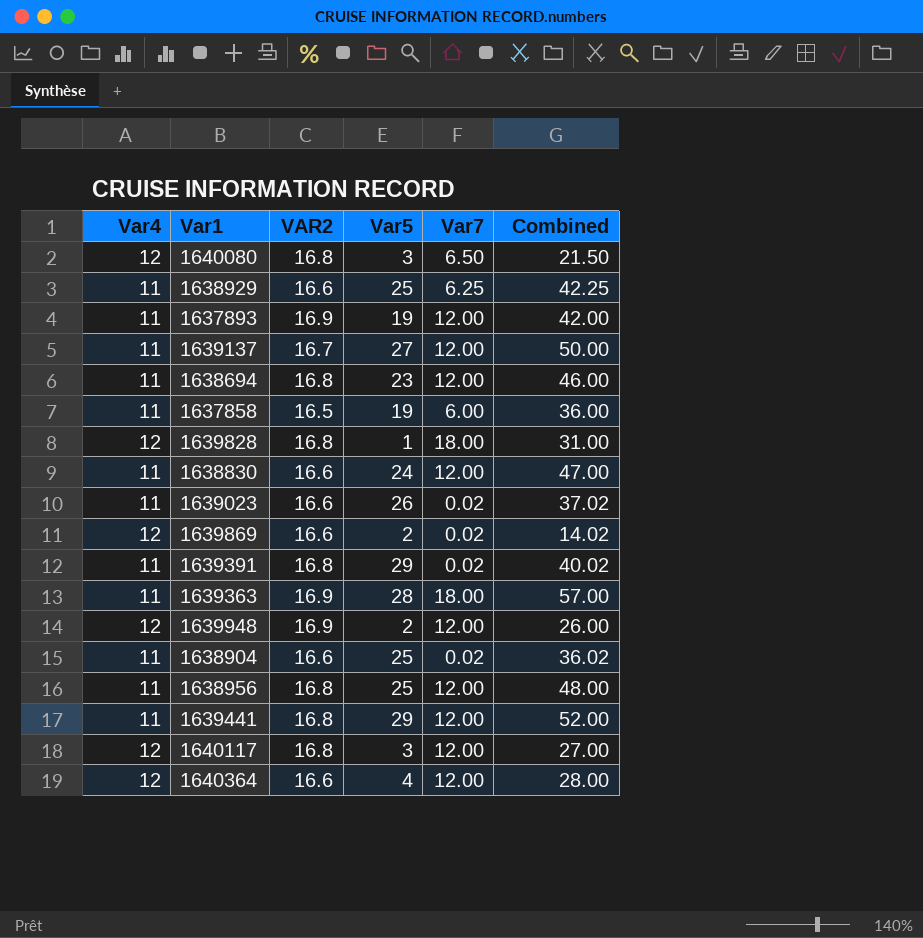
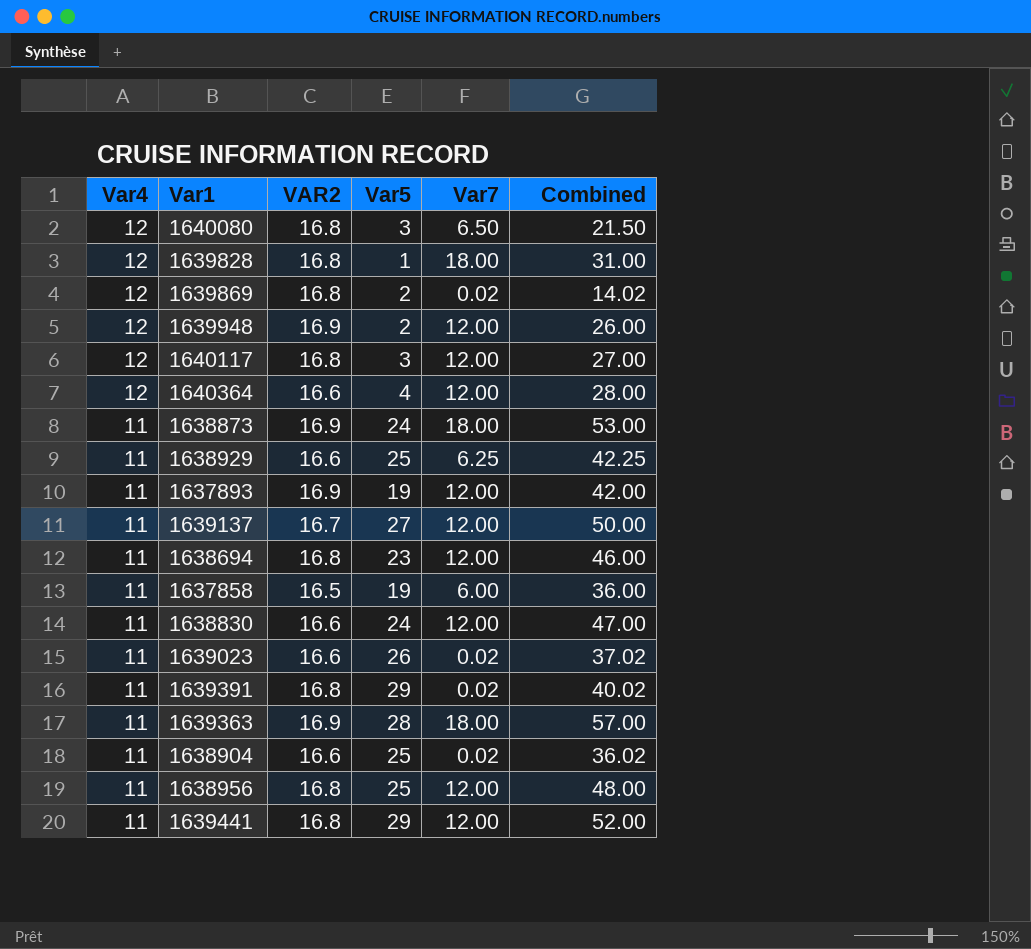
row order: none -> Var4 descending
1639869 | VAR2: 16.6 -> 16.8
row 1638873: none -> 11 | 16.9 | 24 | 18.00 | 53.00

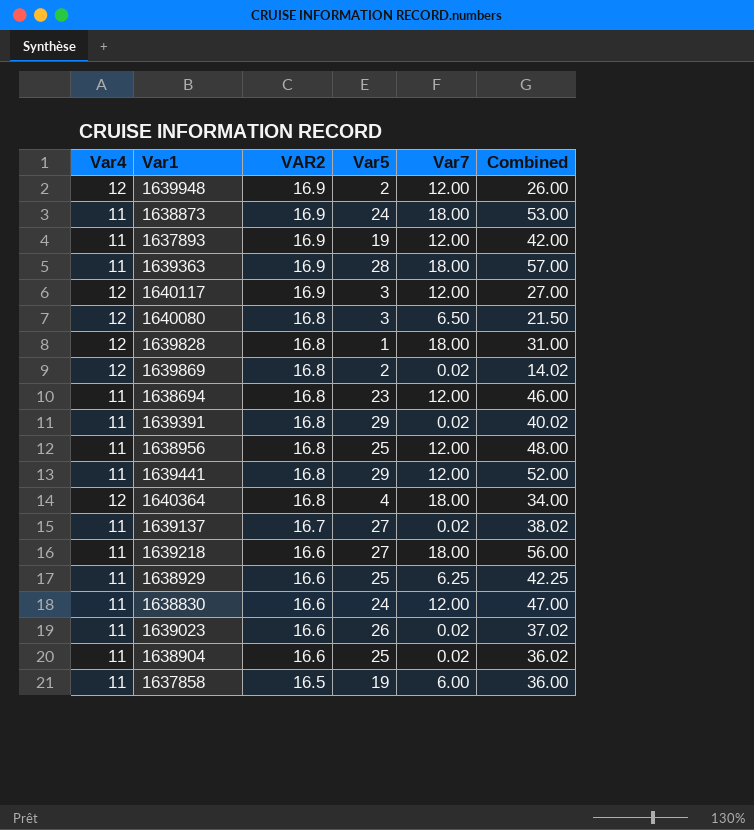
row order: Var4 descending -> VAR2 descending
1640117 | VAR2: 16.8 -> 16.9
1640364 | VAR2: 16.6 -> 16.8
1640364 | Var7: 12.00 -> 18.00
1640364 | Combined: 28.00 -> 34.00
1639137 | Var7: 12.00 -> 0.02
1639137 | Combined: 50.00 -> 38.02
row 1639218: none -> 11 | 16.6 | 27 | 18.00 | 56.00

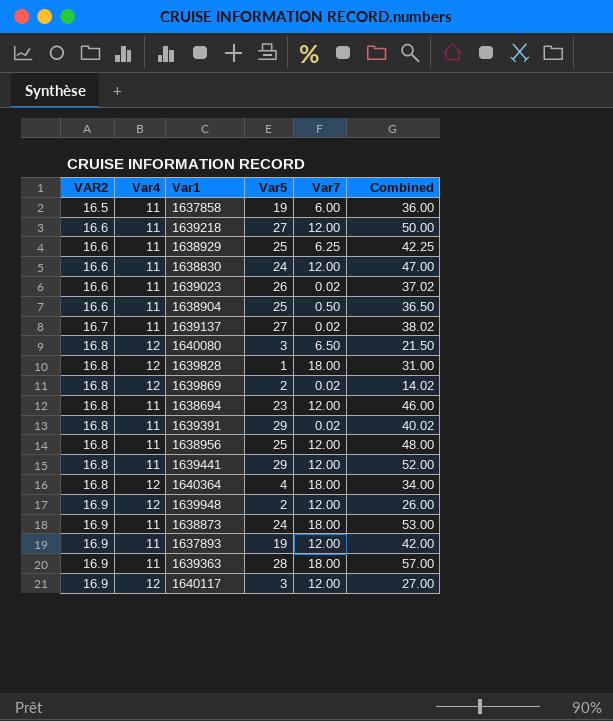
row order: VAR2 descending -> VAR2 ascending
column VAR2 | position: 3 -> 1
1639218 | Var7: 18.00 -> 12.00
1639218 | Combined: 56.00 -> 50.00
1638904 | Var7: 0.02 -> 0.50
1638904 | Combined: 36.02 -> 36.50

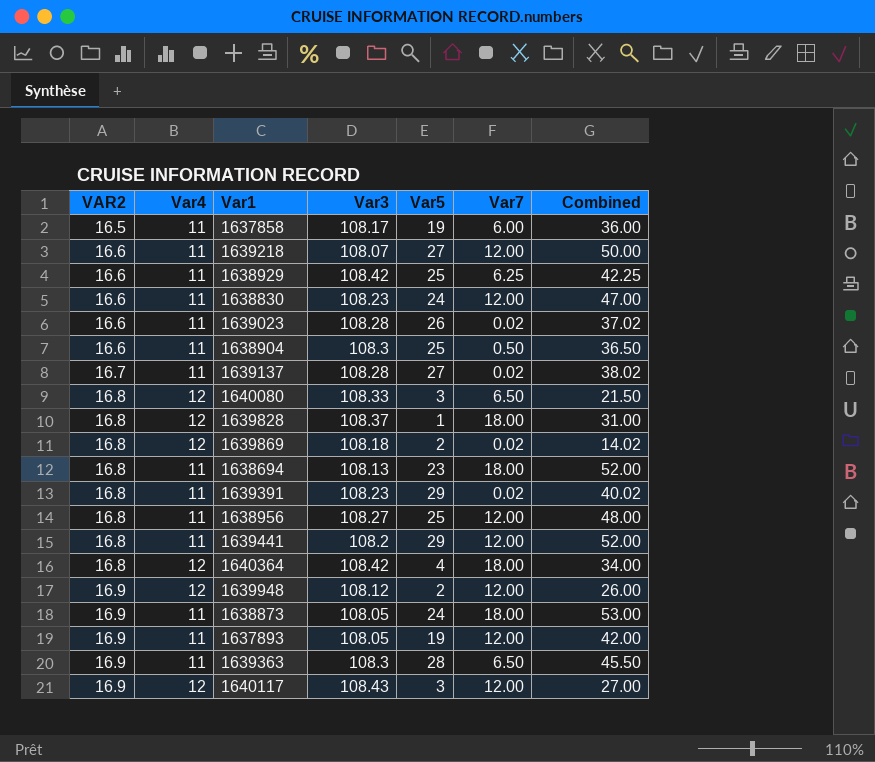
column Var3 | position: none -> 4
1638694 | Var7: 12.00 -> 18.00
1638694 | Combined: 46.00 -> 52.00
1639363 | Var7: 18.00 -> 6.50
1639363 | Combined: 57.00 -> 45.50

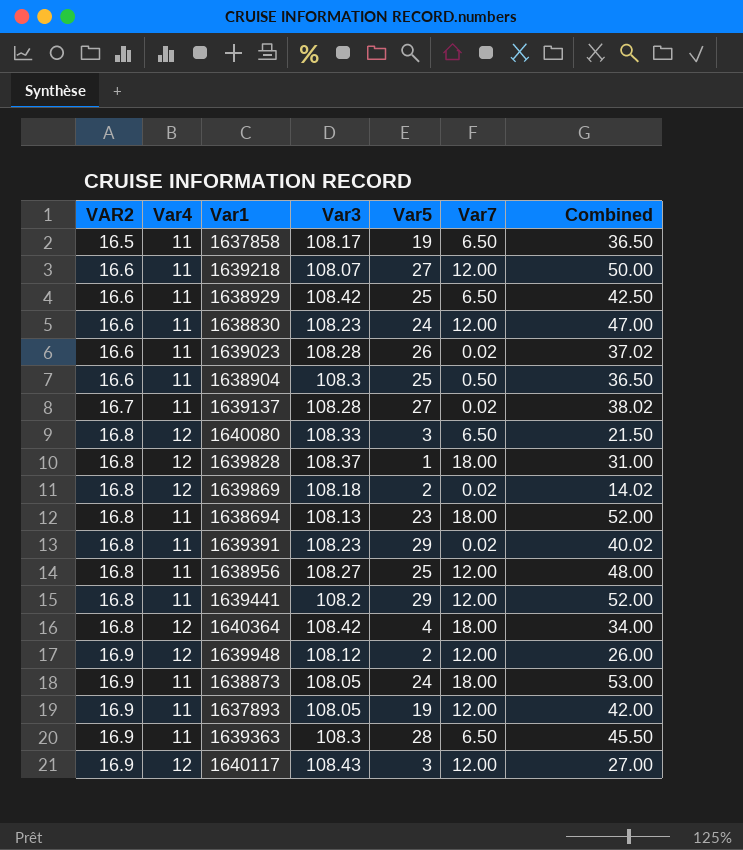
1637858 | Var7: 6.00 -> 6.50
1637858 | Combined: 36.00 -> 36.50
1638929 | Var7: 6.25 -> 6.50
1638929 | Combined: 42.25 -> 42.50

